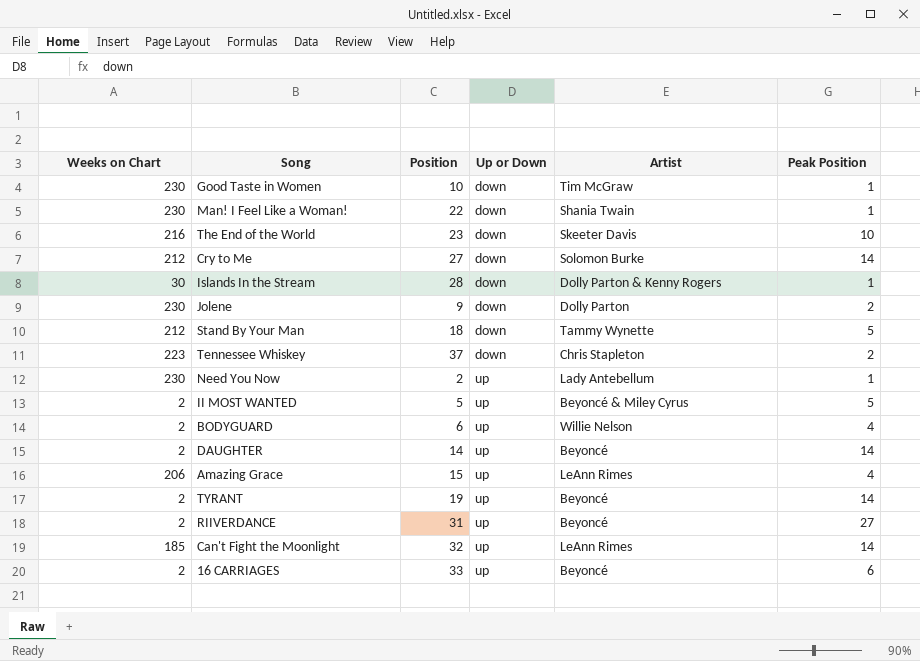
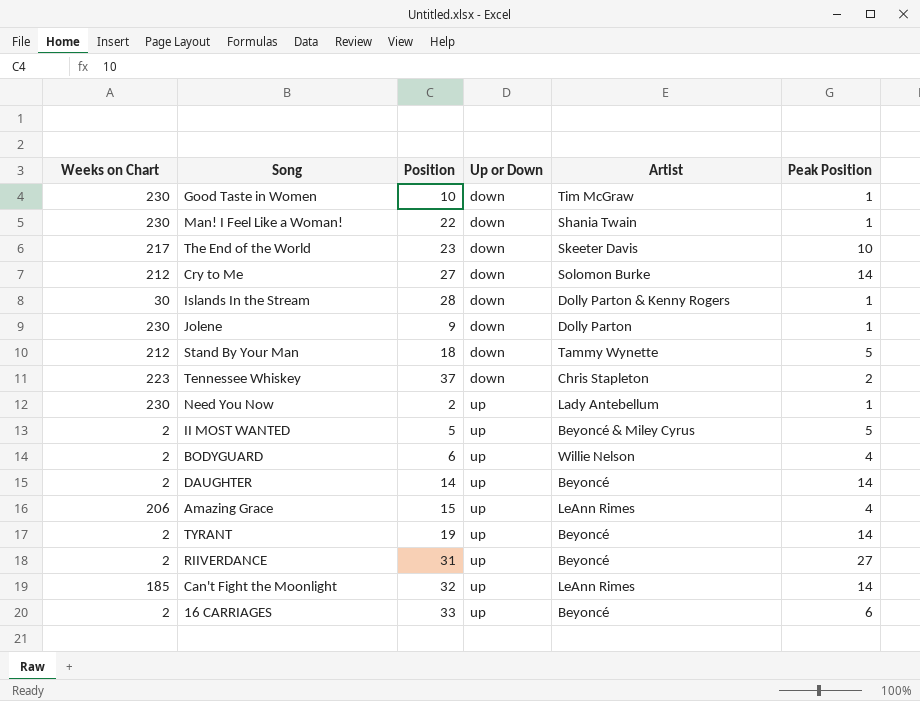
The End of the World | Weeks on Chart: 216 -> 217
Jolene | Peak Position: 2 -> 1

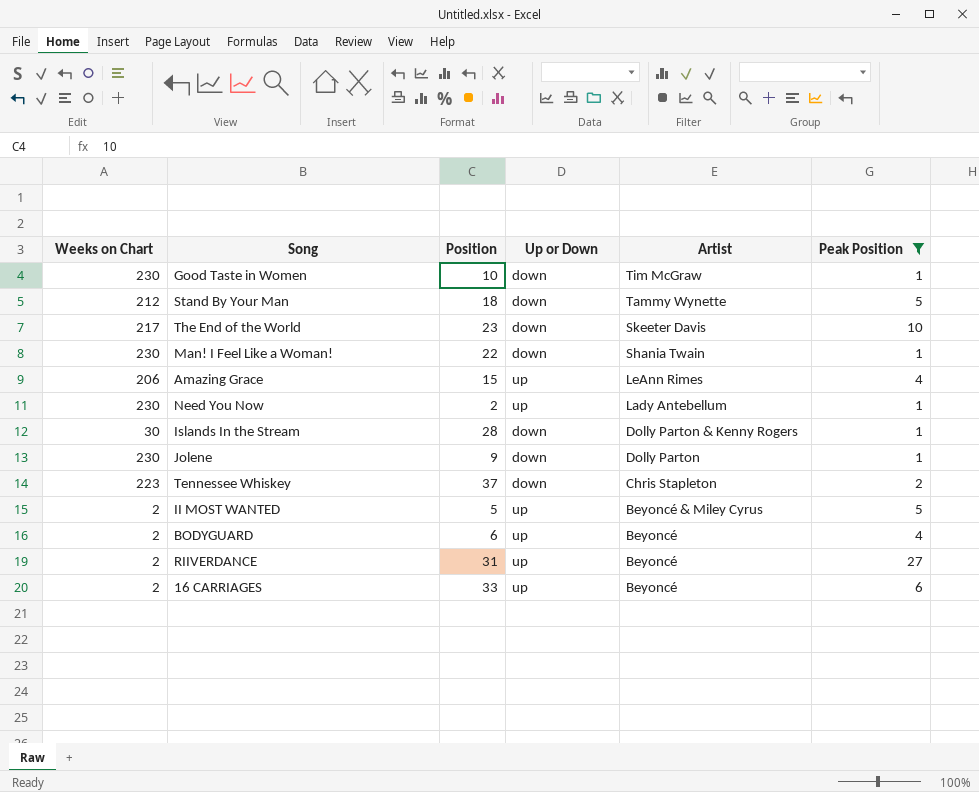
filter: none -> Peak Position != 14
row order: Up or Down ascending -> Artist descending
BODYGUARD | Artist: Willie Nelson -> Beyoncé

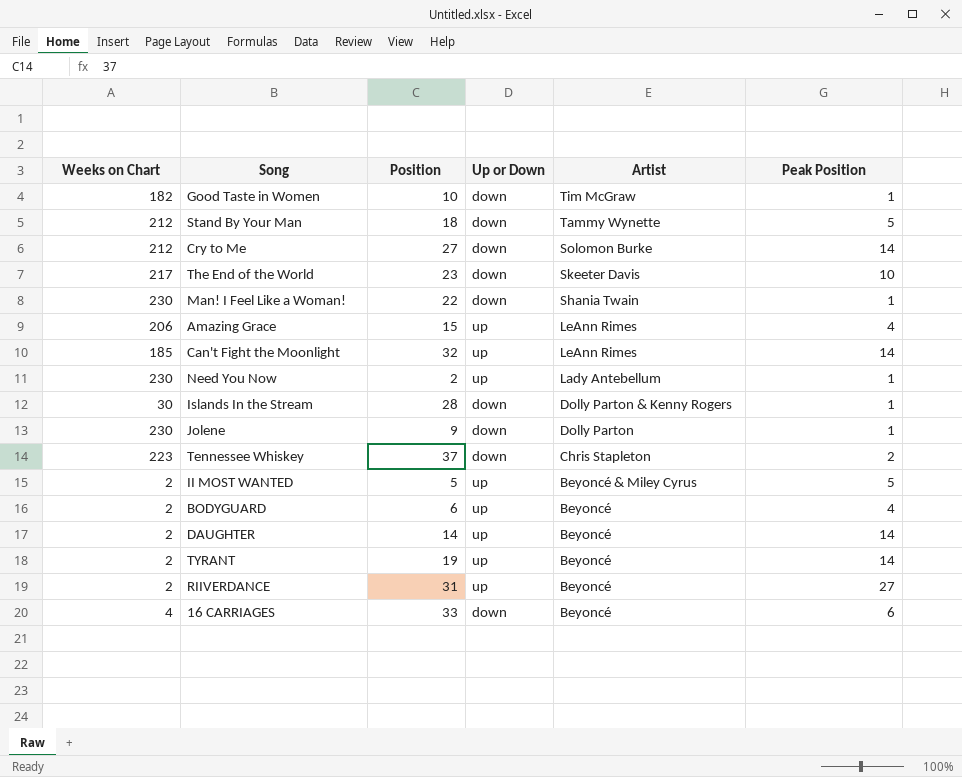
filter: Peak Position != 14 -> none
Good Taste in Women | Weeks on Chart: 230 -> 182
16 CARRIAGES | Weeks on Chart: 2 -> 4
16 CARRIAGES | Up or Down: up -> down

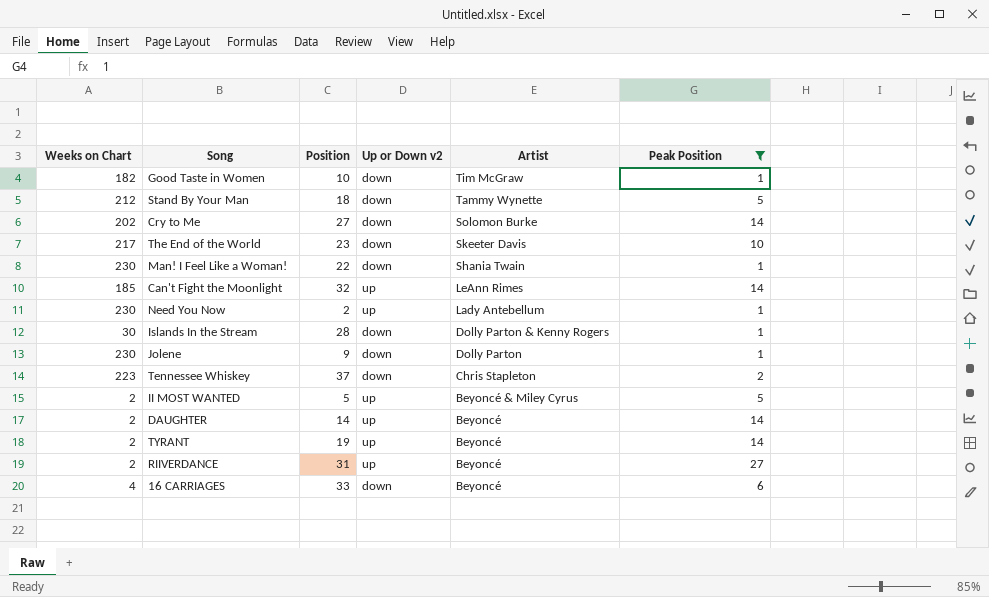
filter: none -> Peak Position != 4
column name: Up or Down -> Up or Down v2
Cry to Me | Weeks on Chart: 212 -> 202

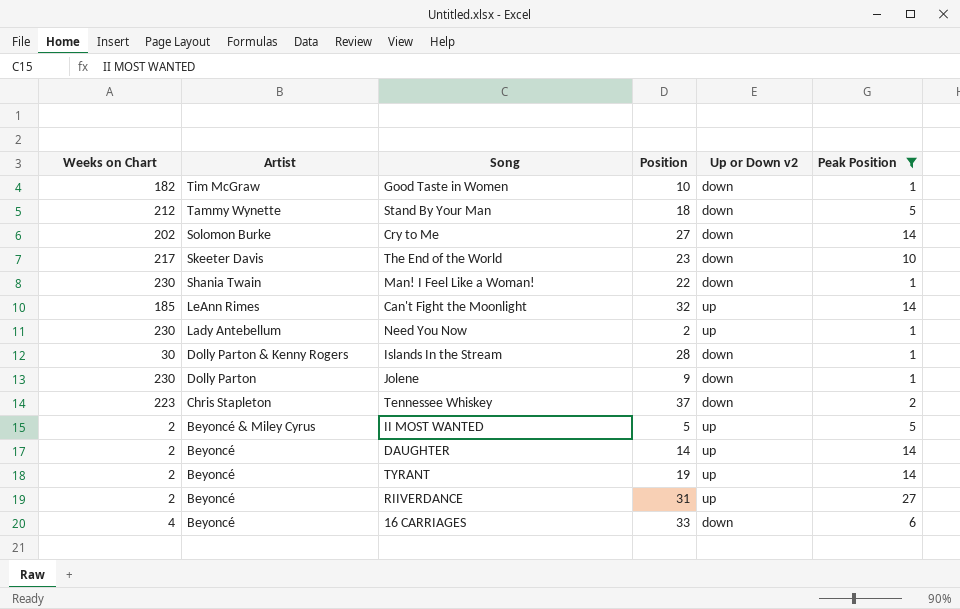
column Artist | position: 5 -> 2

